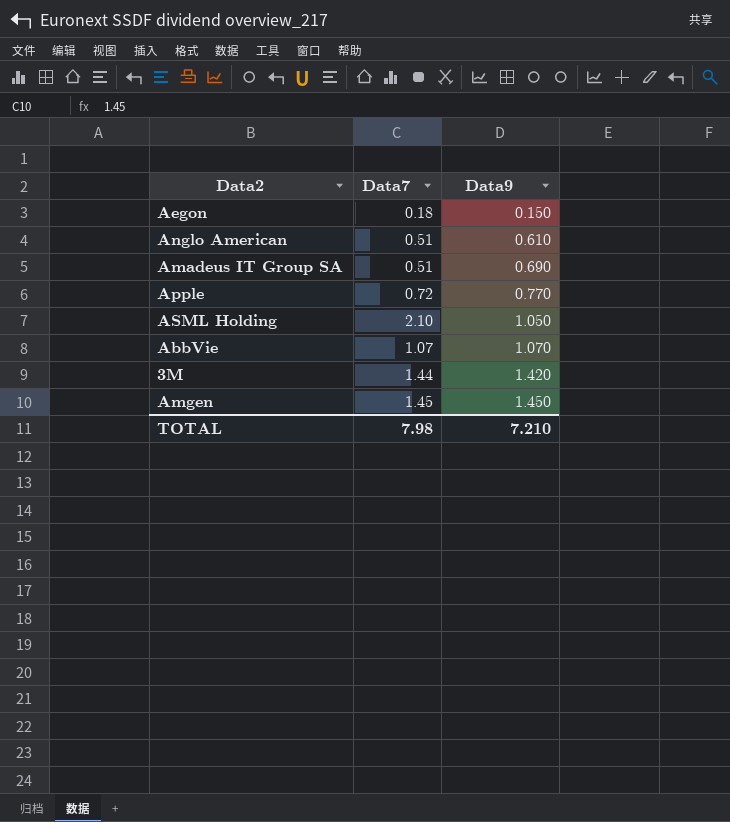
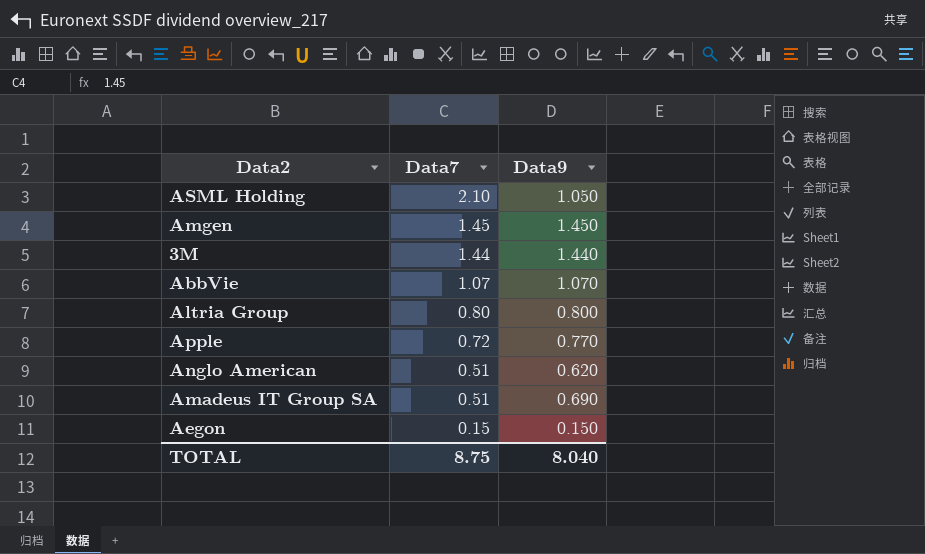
row order: Data9 ascending -> Data7 descending
3M | Data9: 1.420 -> 1.440
row Altria Group: none -> 0.80 | 0.800
Anglo American | Data9: 0.610 -> 0.620
Aegon | Data7: 0.18 -> 0.15
TOTAL | Data7: 7.98 -> 8.75
TOTAL | Data9: 7.210 -> 8.040

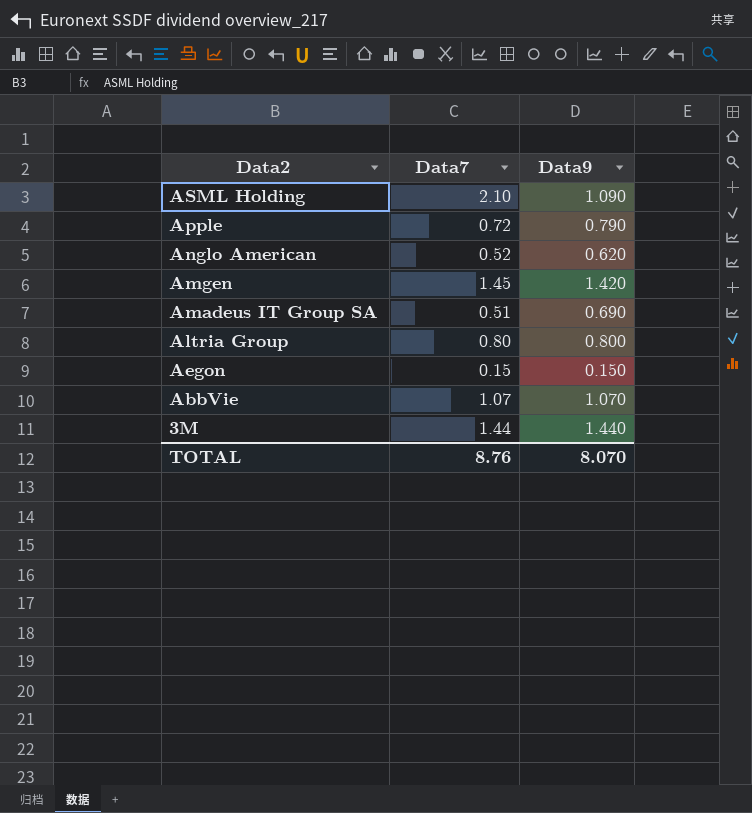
row order: Data7 descending -> Data2 descending
ASML Holding | Data9: 1.050 -> 1.090
Apple | Data9: 0.770 -> 0.790
Anglo American | Data7: 0.51 -> 0.52
Amgen | Data9: 1.450 -> 1.420
TOTAL | Data7: 8.75 -> 8.76
TOTAL | Data9: 8.040 -> 8.070

